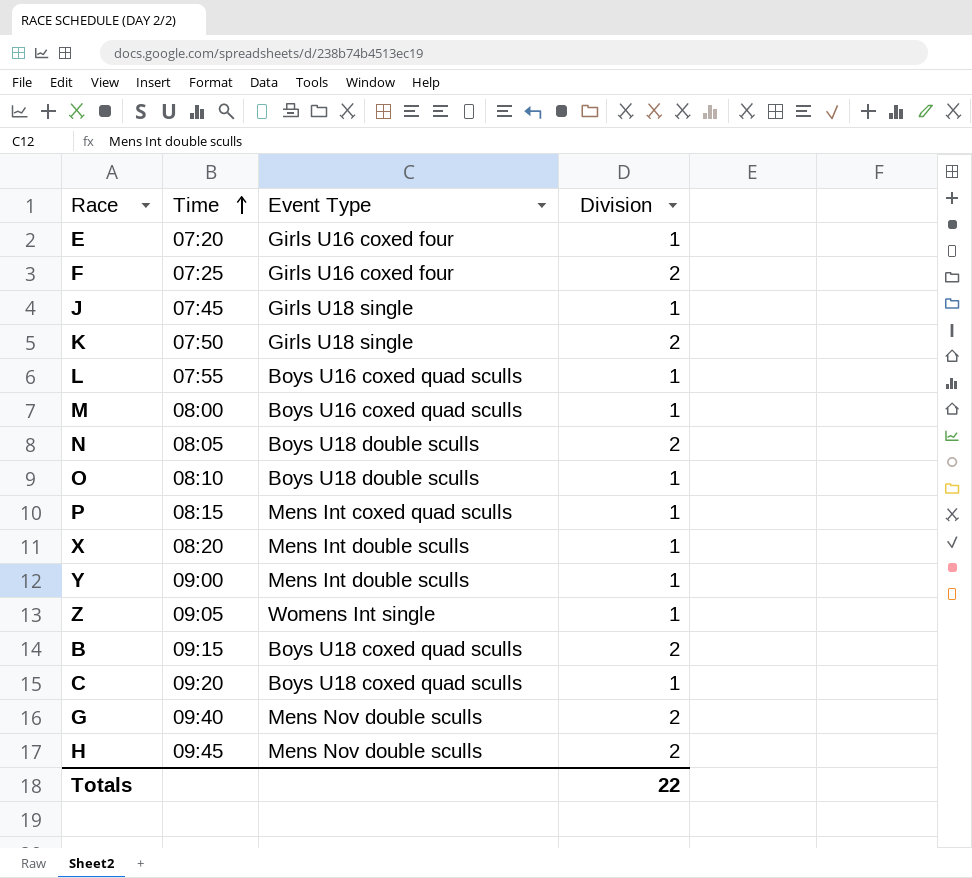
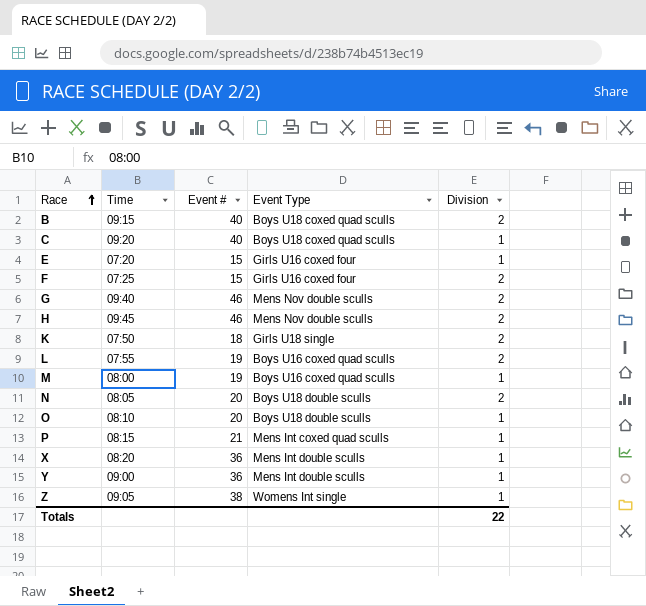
row order: Time ascending -> Race ascending
column Event # | position: none -> 3
row J: 07:45 | Girls U18 single | 1 -> none
L | Division: 1 -> 2

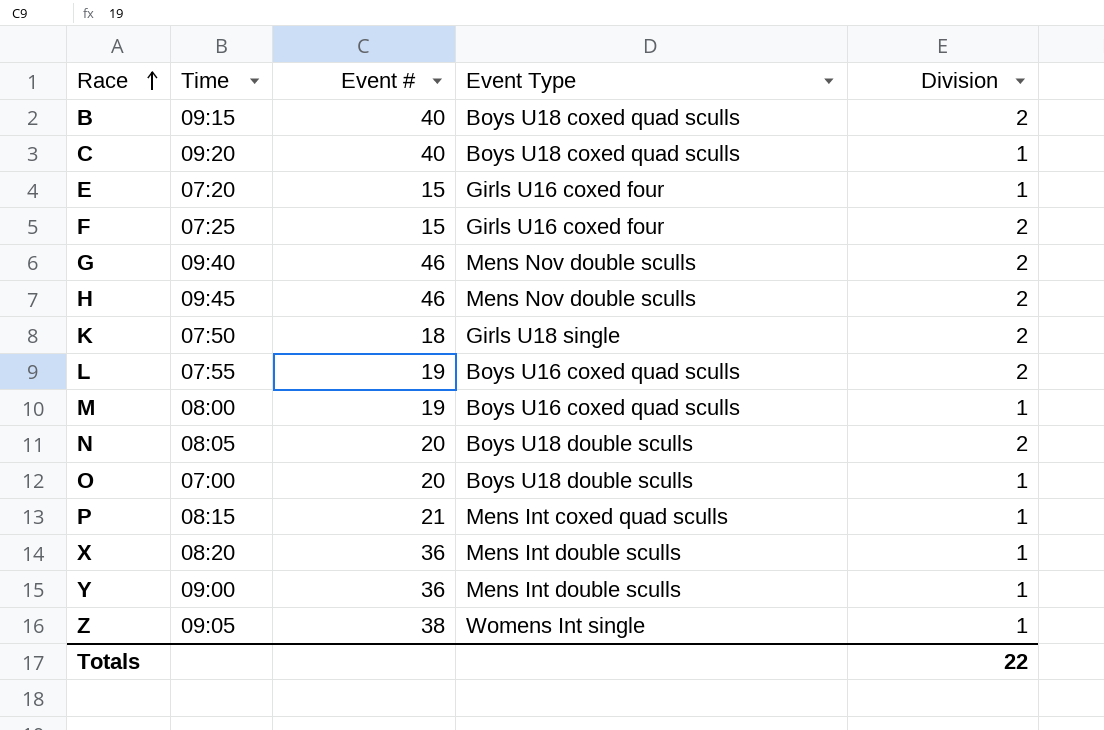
O | Time: 08:10 -> 07:00

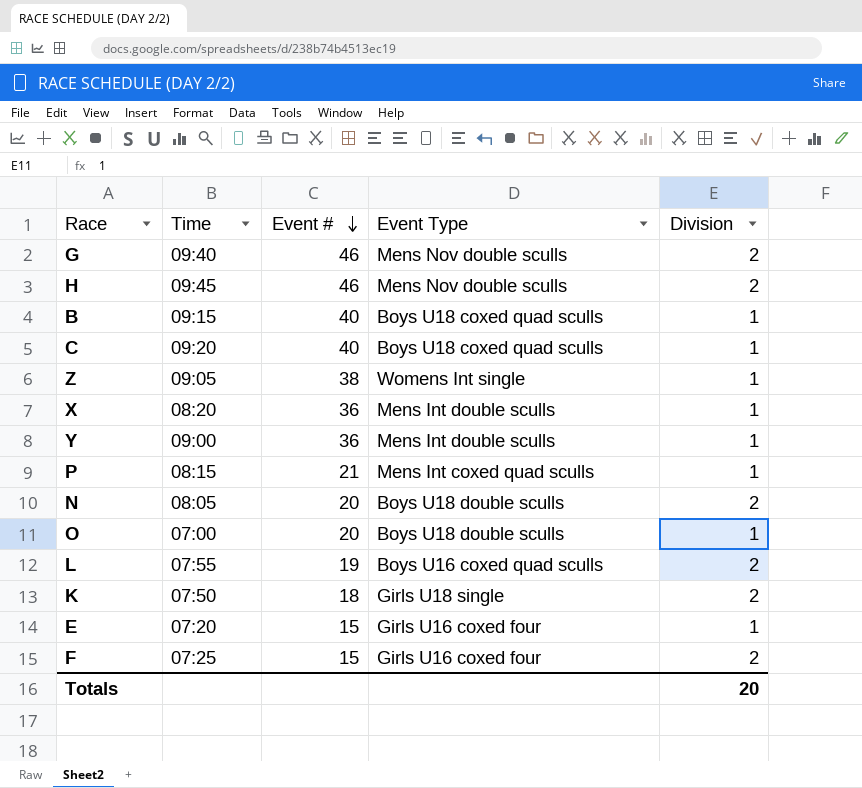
row order: Race ascending -> Event # descending
row M: 08:00 | 19 | Boys U16 coxed quad sculls | 1 -> none
B | Division: 2 -> 1
Totals | Division: 22 -> 20

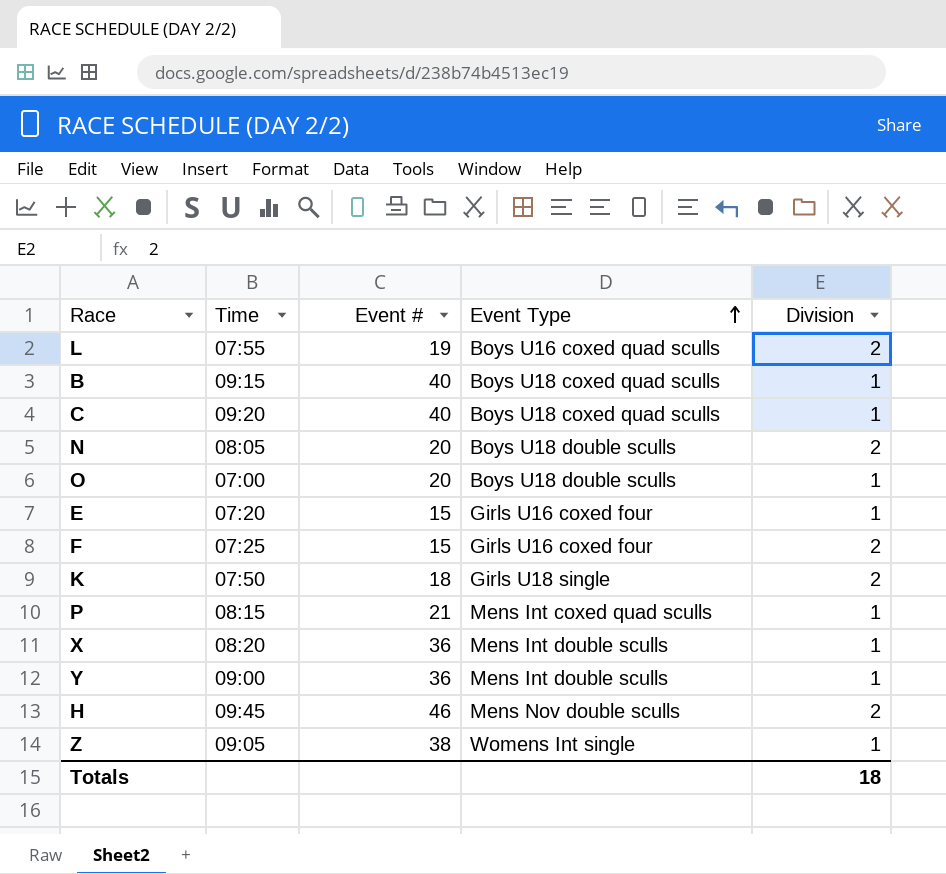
row order: Event # descending -> Event Type ascending
row G: 09:40 | 46 | Mens Nov double sculls | 2 -> none
Totals | Division: 20 -> 18

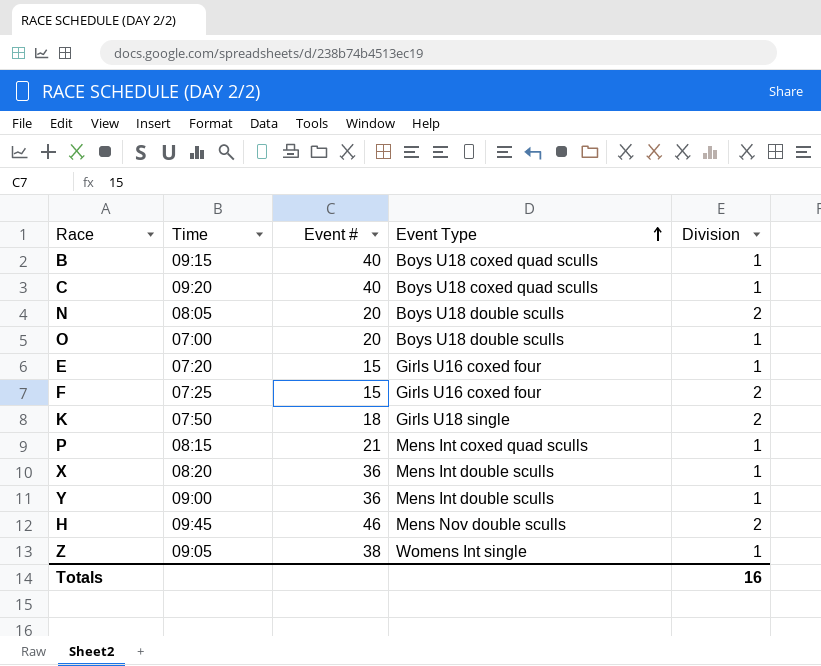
row L: 07:55 | 19 | Boys U16 coxed quad sculls | 2 -> none
Totals | Division: 18 -> 16

